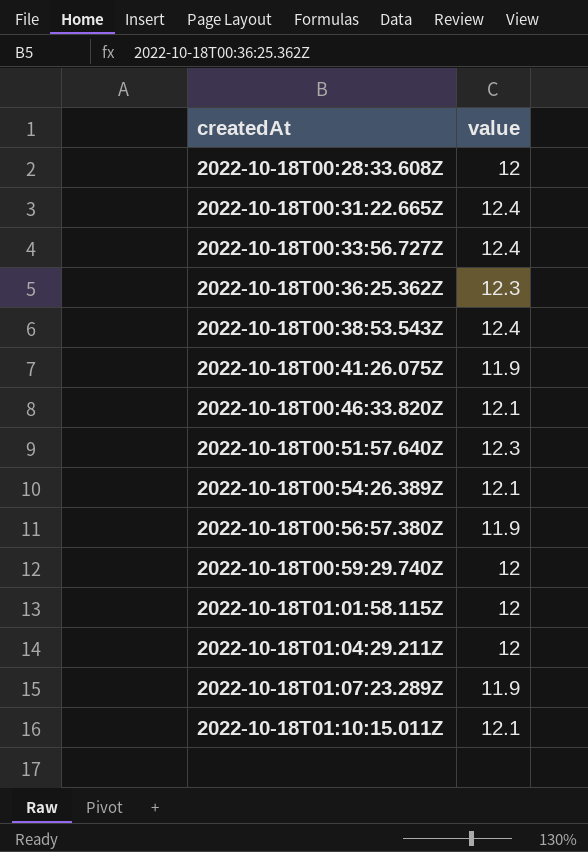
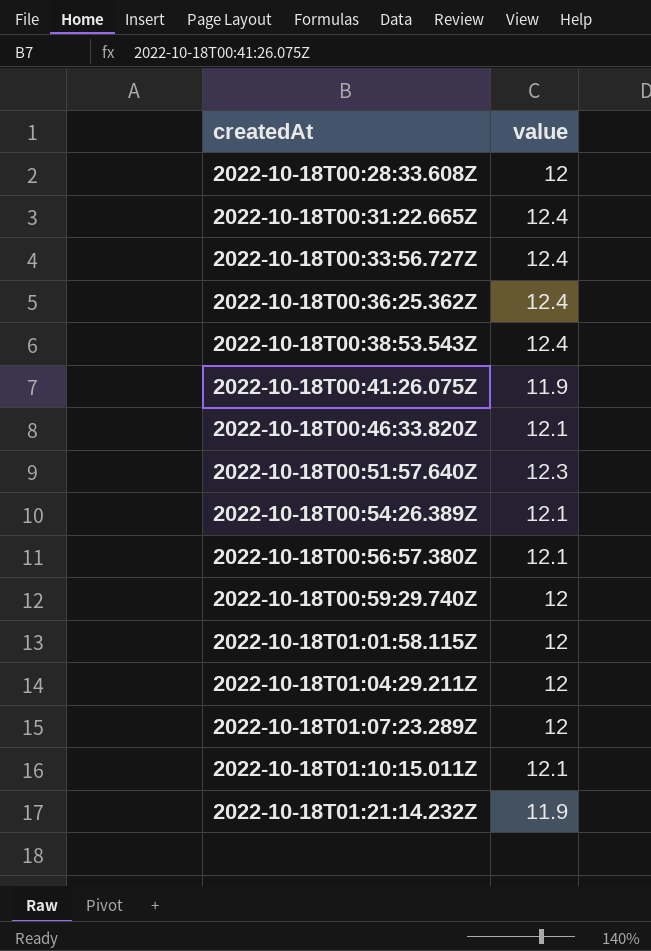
2022-10-18T00:36:25.362Z | value: 12.3 -> 12.4
2022-10-18T00:56:57.380Z | value: 11.9 -> 12.1
2022-10-18T01:07:23.289Z | value: 11.9 -> 12
row 2022-10-18T01:21:14.232Z: none -> 11.9

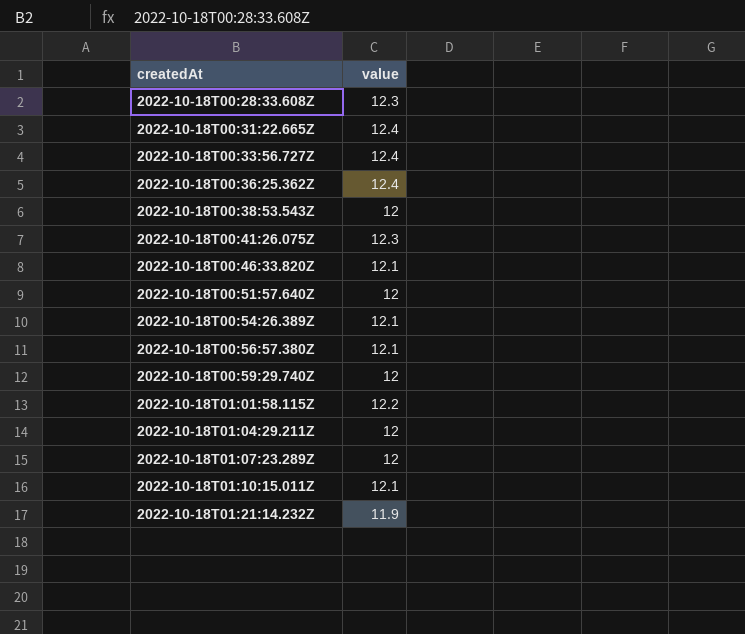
2022-10-18T00:28:33.608Z | value: 12 -> 12.3
2022-10-18T00:38:53.543Z | value: 12.4 -> 12
2022-10-18T00:41:26.075Z | value: 11.9 -> 12.3
2022-10-18T00:51:57.640Z | value: 12.3 -> 12
2022-10-18T01:01:58.115Z | value: 12 -> 12.2

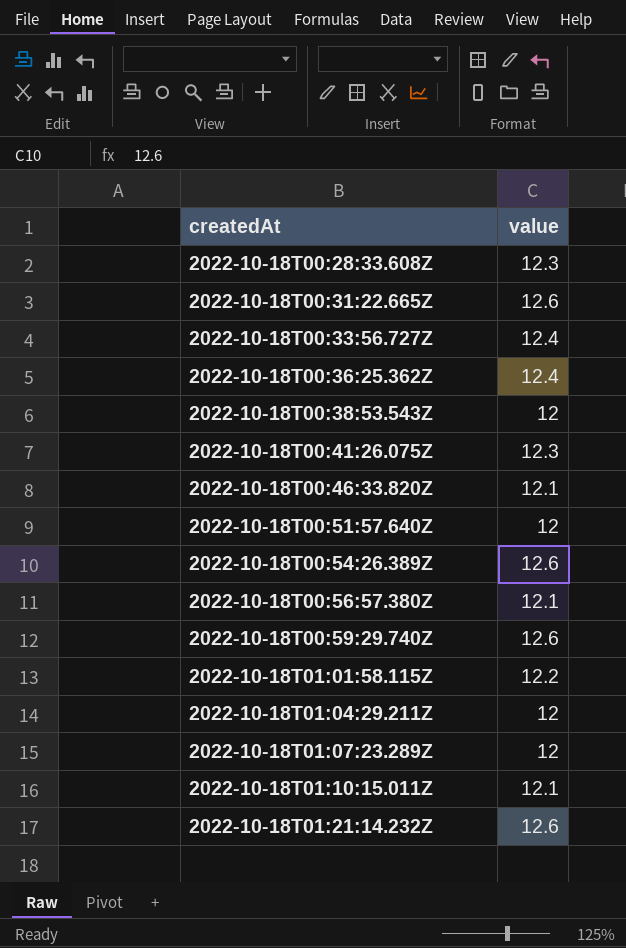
2022-10-18T00:31:22.665Z | value: 12.4 -> 12.6
2022-10-18T00:54:26.389Z | value: 12.1 -> 12.6
2022-10-18T00:59:29.740Z | value: 12 -> 12.6
2022-10-18T01:21:14.232Z | value: 11.9 -> 12.6

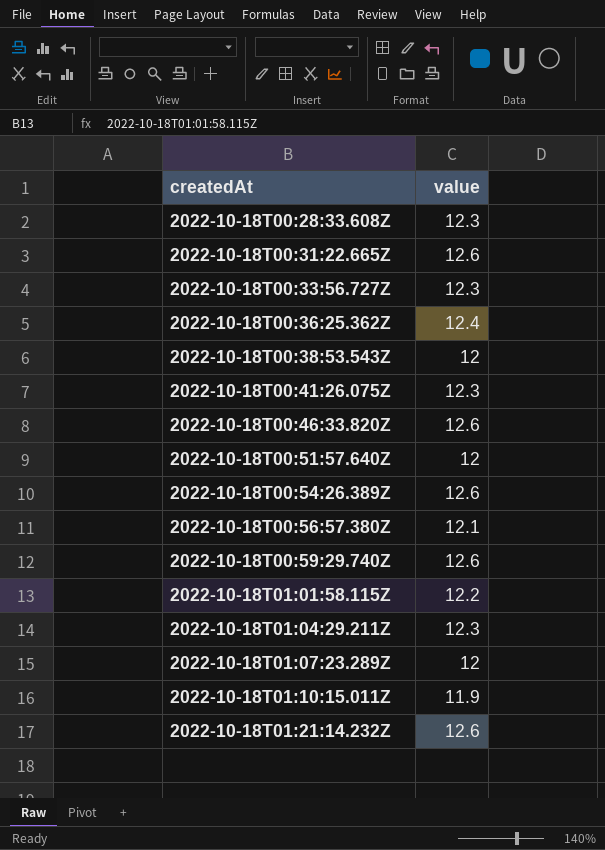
2022-10-18T00:33:56.727Z | value: 12.4 -> 12.3
2022-10-18T00:46:33.820Z | value: 12.1 -> 12.6
2022-10-18T01:04:29.211Z | value: 12 -> 12.3
2022-10-18T01:10:15.011Z | value: 12.1 -> 11.9

